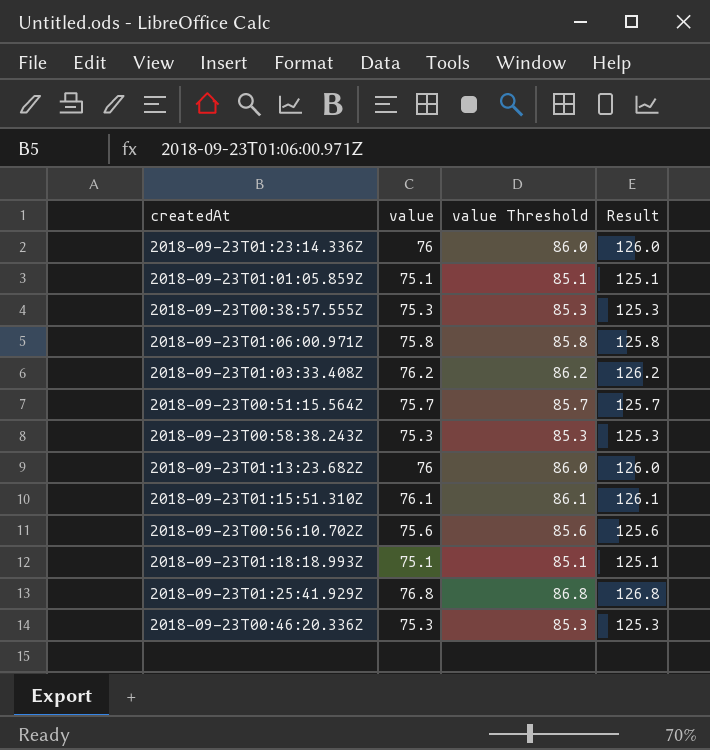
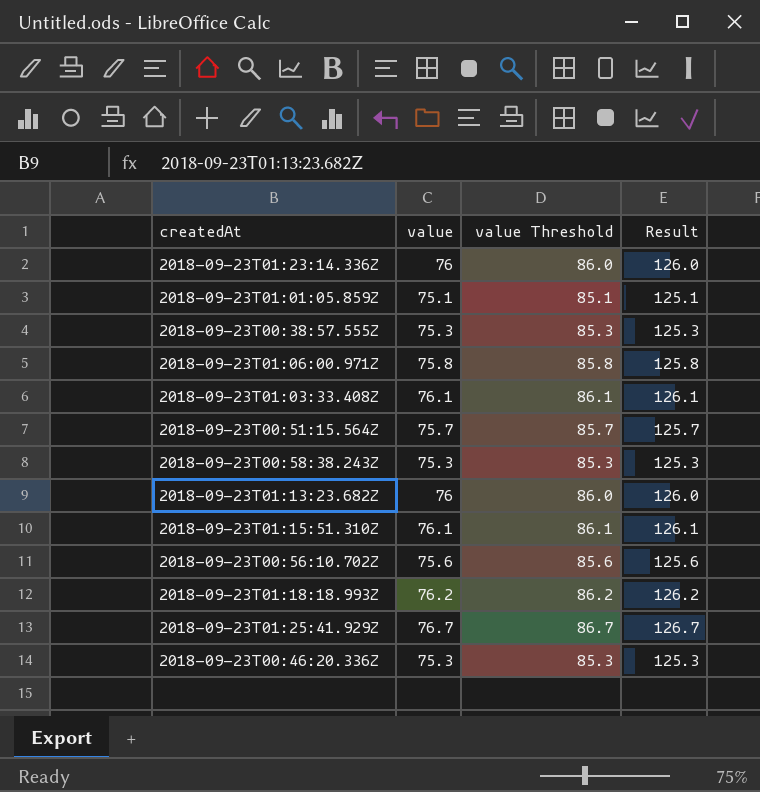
2018-09-23T01:03:33.408Z | value: 76.2 -> 76.1
2018-09-23T01:03:33.408Z | value Threshold: 86.2 -> 86.1
2018-09-23T01:03:33.408Z | Result: 126.2 -> 126.1
2018-09-23T01:18:18.993Z | value: 75.1 -> 76.2
2018-09-23T01:18:18.993Z | value Threshold: 85.1 -> 86.2
2018-09-23T01:18:18.993Z | Result: 125.1 -> 126.2
2018-09-23T01:25:41.929Z | value: 76.8 -> 76.7
2018-09-23T01:25:41.929Z | value Threshold: 86.8 -> 86.7
2018-09-23T01:25:41.929Z | Result: 126.8 -> 126.7

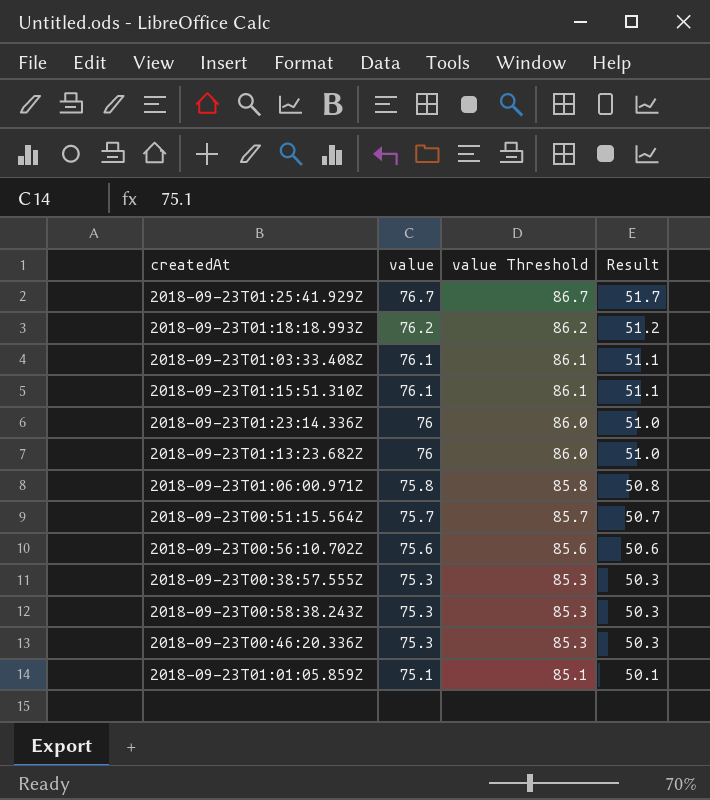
row order: none -> value descending
column Result | formula: [value] + 50 -> [value] - 25

